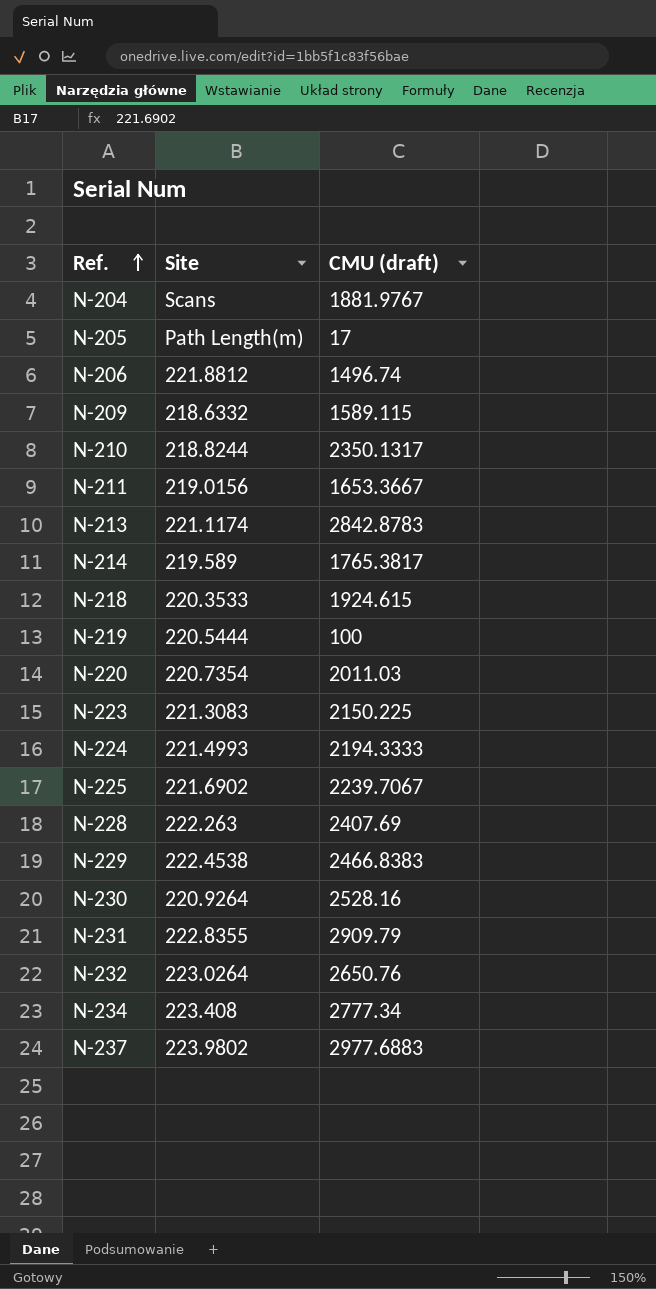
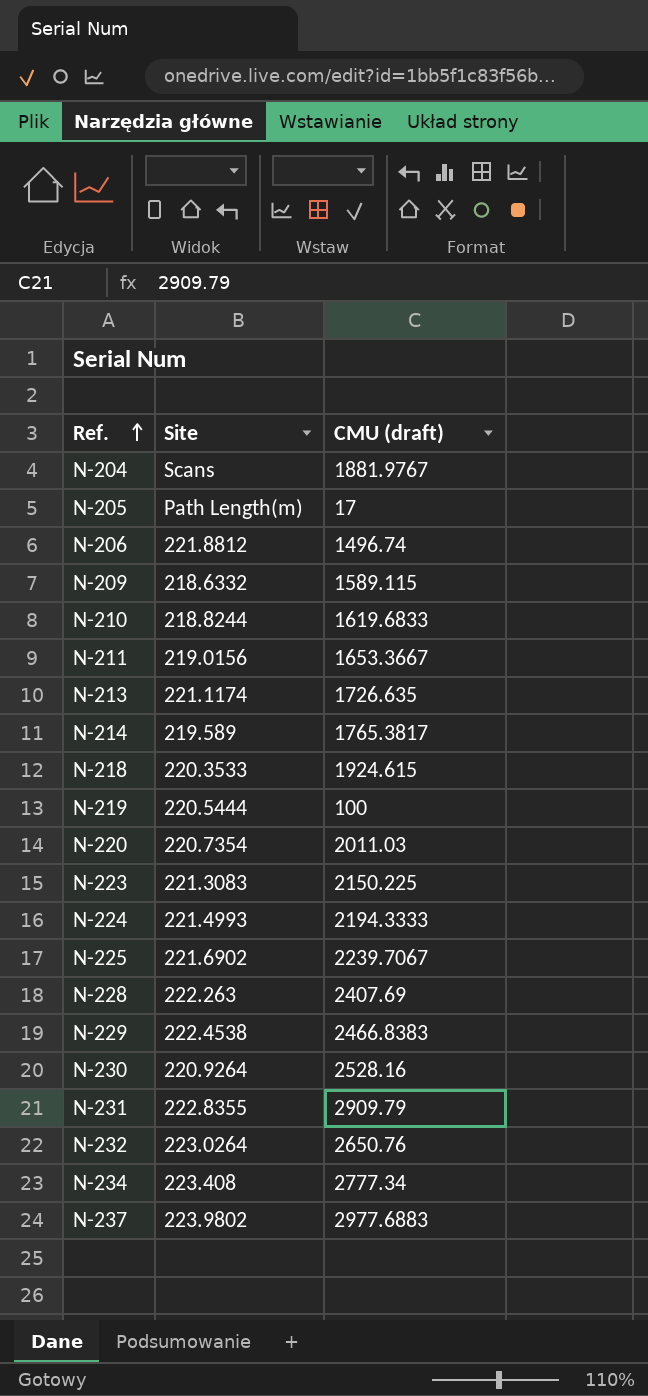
N-210 | CMU (draft): 2350.1317 -> 1619.6833
N-213 | CMU (draft): 2842.8783 -> 1726.635

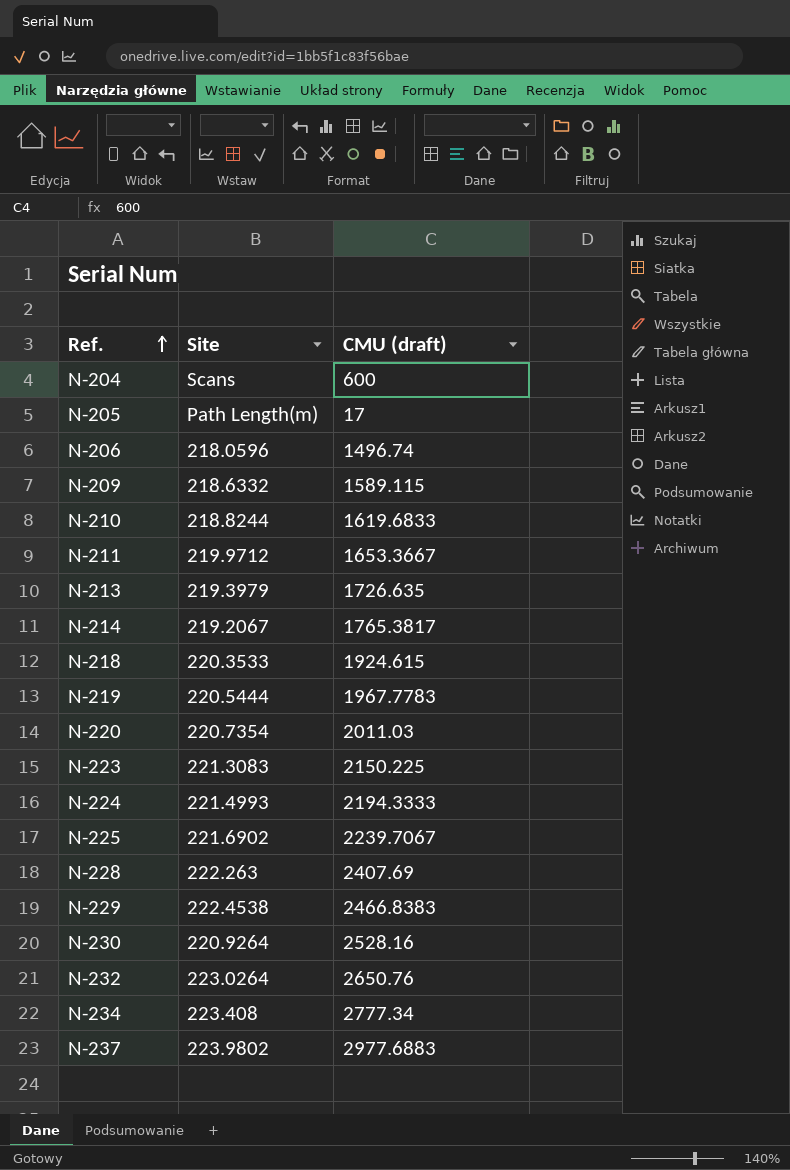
row N-231: 222.8355 | 2909.79 -> none
N-204 | CMU (draft): 1881.9767 -> 600
N-206 | Site: 221.8812 -> 218.0596
N-211 | Site: 219.0156 -> 219.9712
N-213 | Site: 221.1174 -> 219.3979
N-214 | Site: 219.589 -> 219.2067
N-219 | CMU (draft): 100 -> 1967.7783

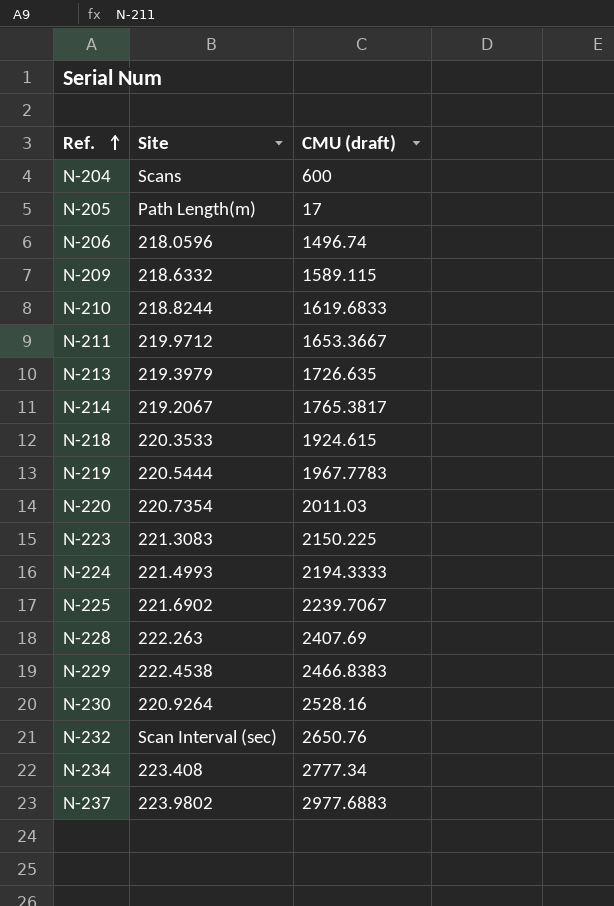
N-232 | Site: 223.0264 -> Scan Interval (sec)

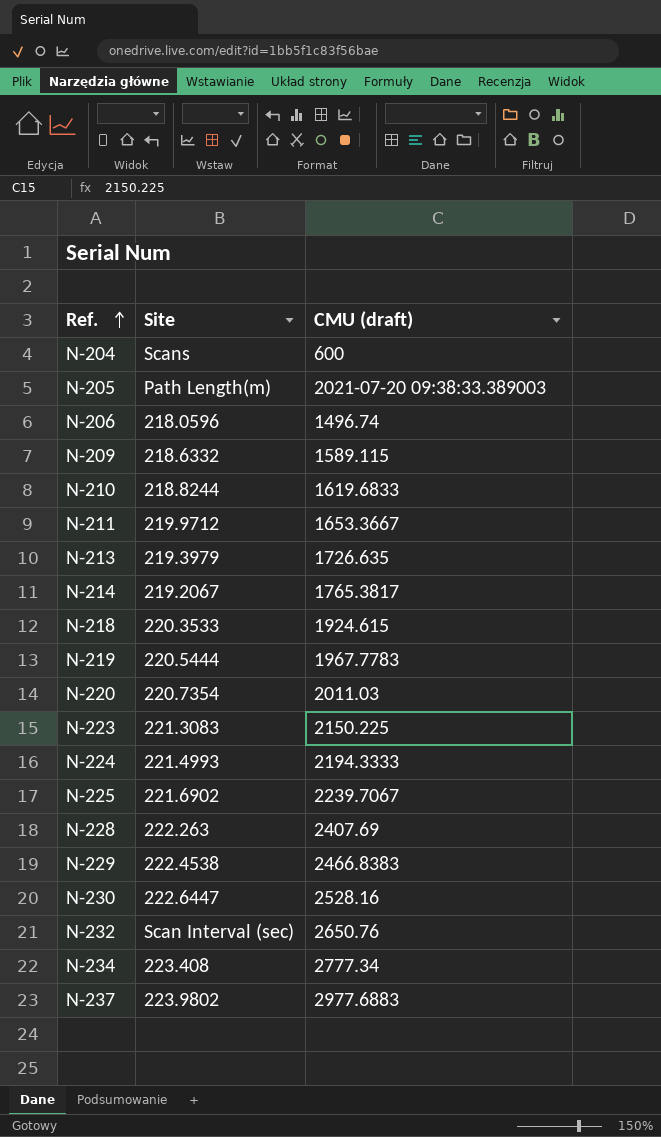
N-205 | CMU (draft): 17 -> 2021-07-20 09:38:33.389003
N-230 | Site: 220.9264 -> 222.6447

